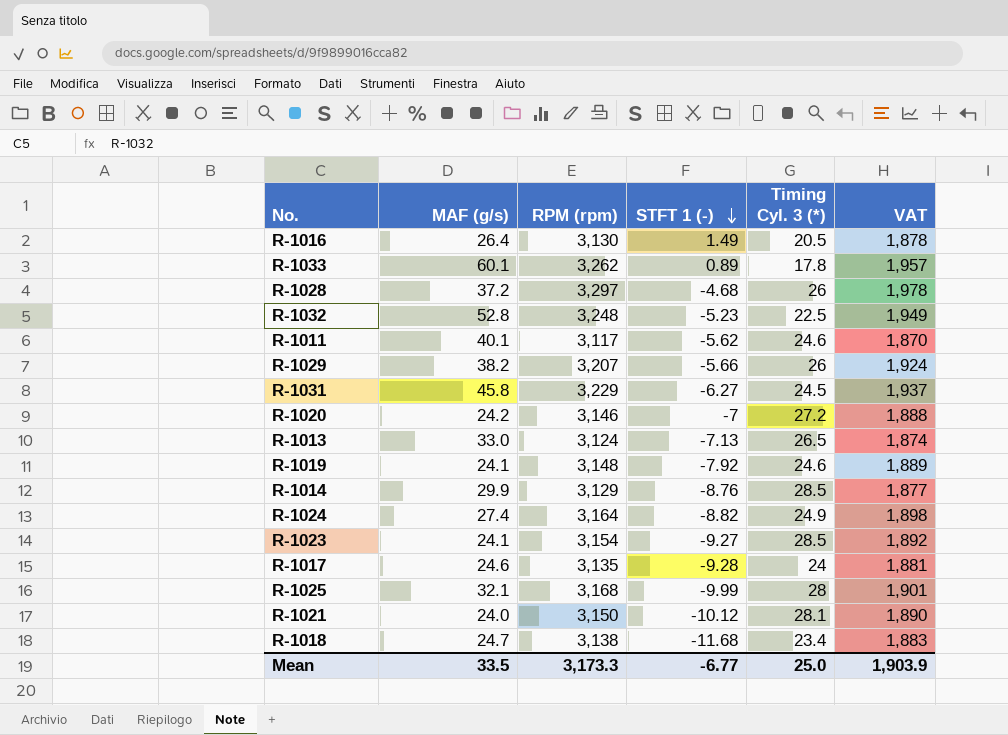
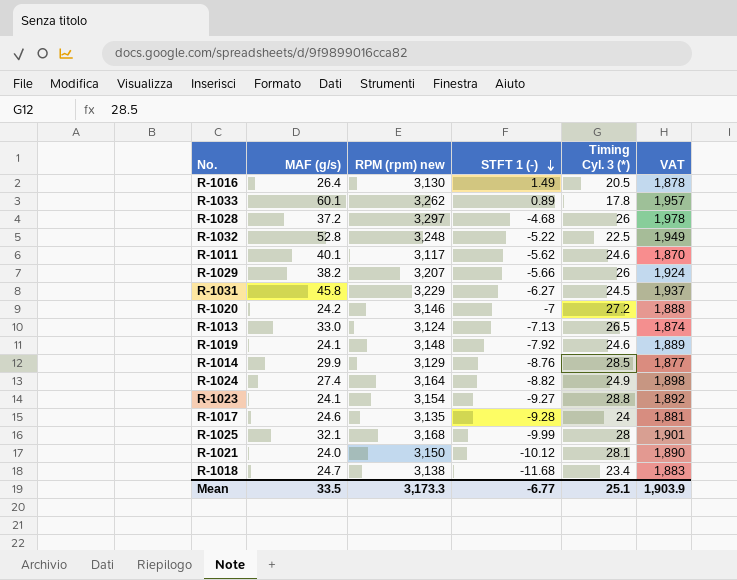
column name: RPM (rpm) -> RPM (rpm) new
R-1032 | STFT 1 (-): -5.23 -> -5.22
R-1023 | Timing Cyl. 3 (*): 28.5 -> 28.8
Mean | Timing Cyl. 3 (*): 25.0 -> 25.1

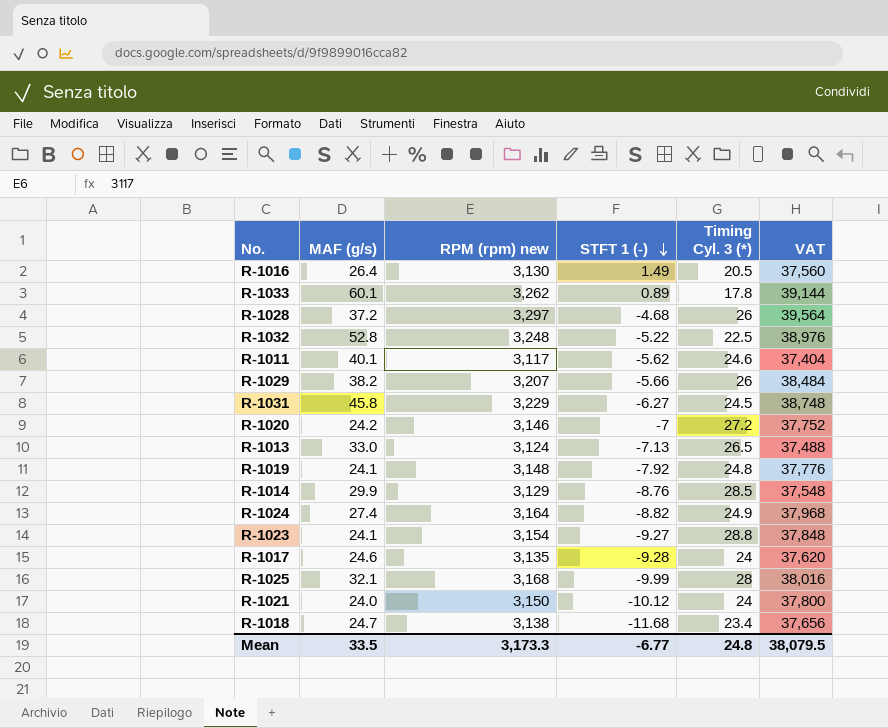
column VAT | formula: [RPM (rpm) new] * 0.6 -> [RPM (rpm) new] * 12
R-1019 | Timing Cyl. 3 (*): 24.6 -> 24.8
R-1021 | Timing Cyl. 3 (*): 28.1 -> 24
Mean | Timing Cyl. 3 (*): 25.1 -> 24.8
Mean | VAT: 1,903.9 -> 38,079.5

